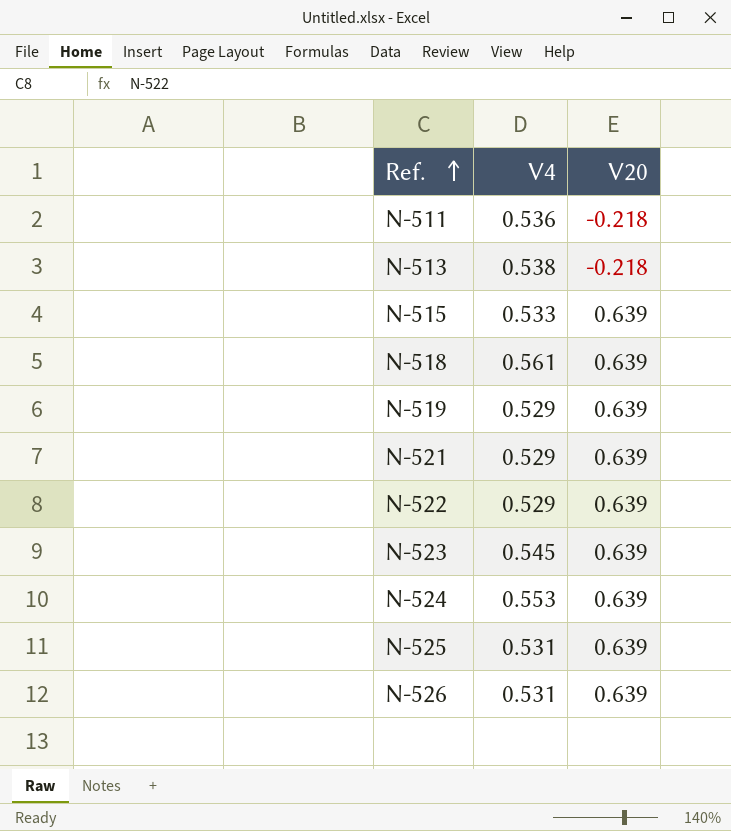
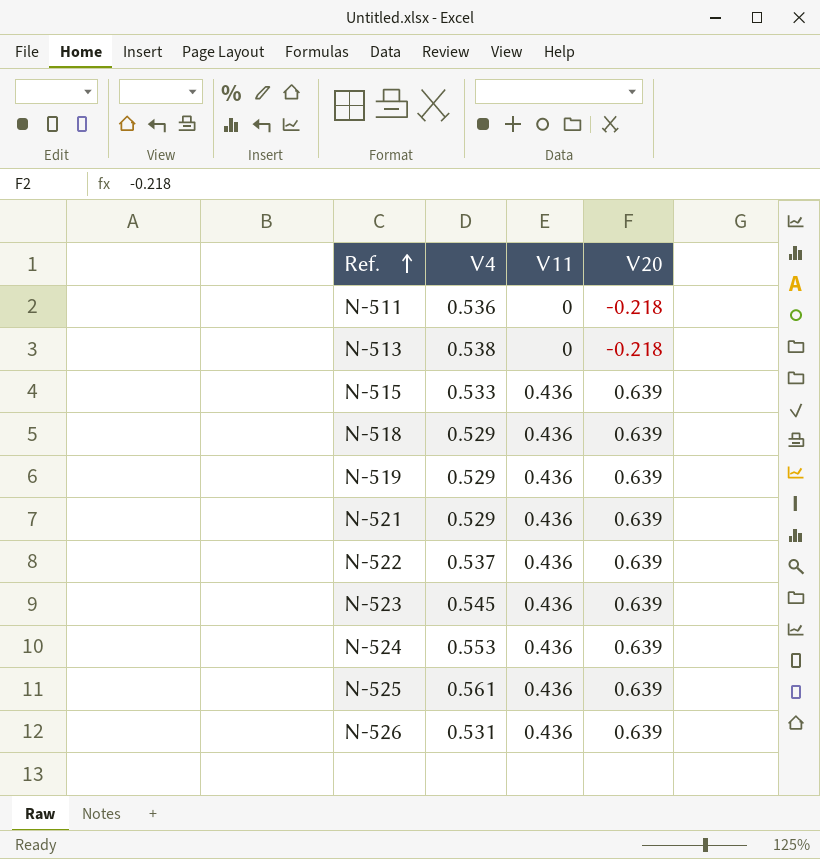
column V11 | position: none -> 3
N-518 | V4: 0.561 -> 0.529
N-522 | V4: 0.529 -> 0.537
N-525 | V4: 0.531 -> 0.561

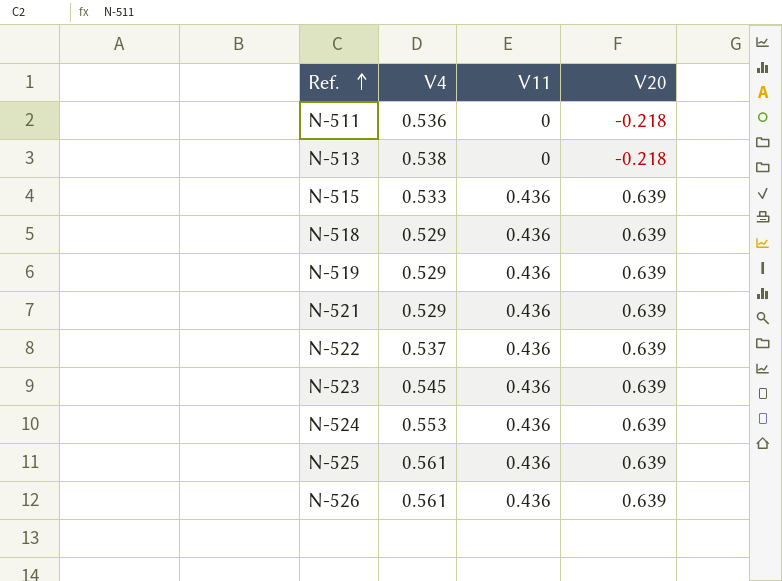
N-526 | V4: 0.531 -> 0.561

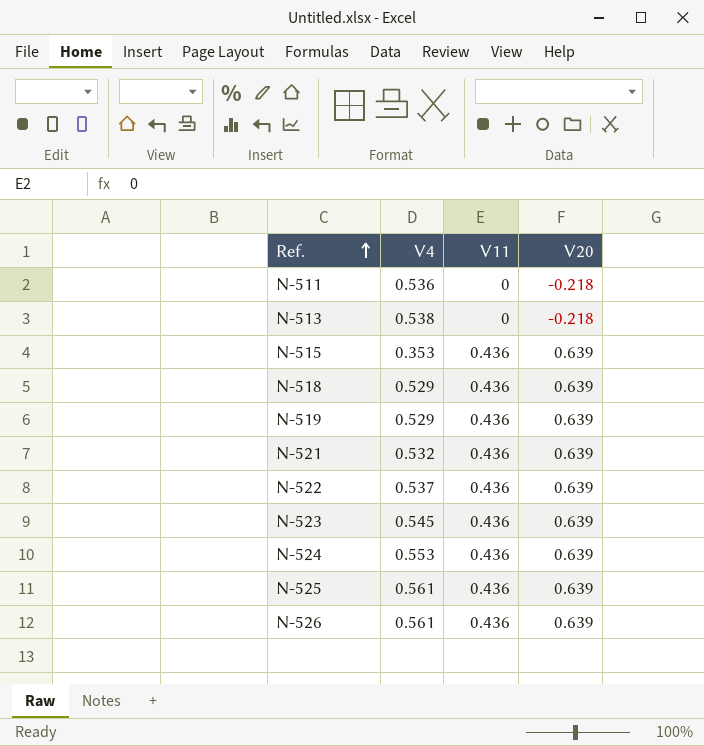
N-515 | V4: 0.533 -> 0.353
N-521 | V4: 0.529 -> 0.532

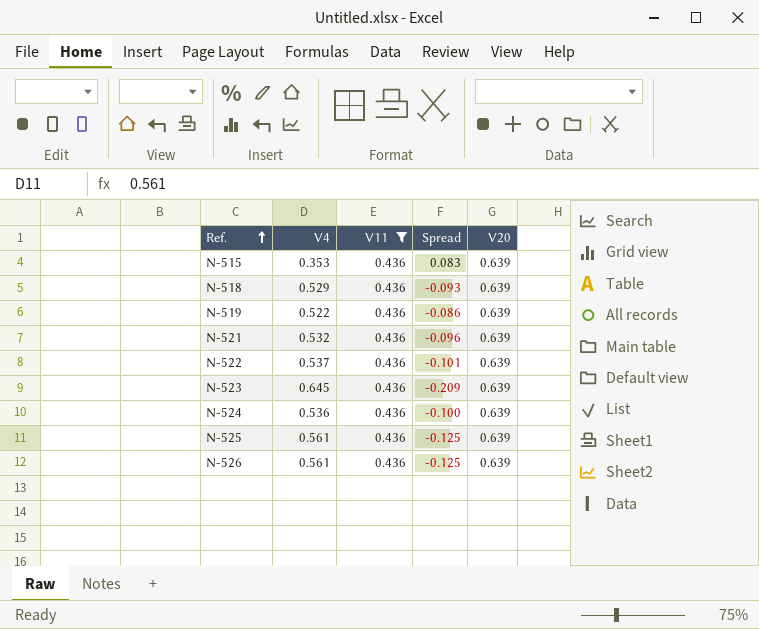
filter: none -> V11 = 0.436
column Spread | formula: none -> [V11] - [V4]
N-519 | V4: 0.529 -> 0.522
N-523 | V4: 0.545 -> 0.645
N-524 | V4: 0.553 -> 0.536

